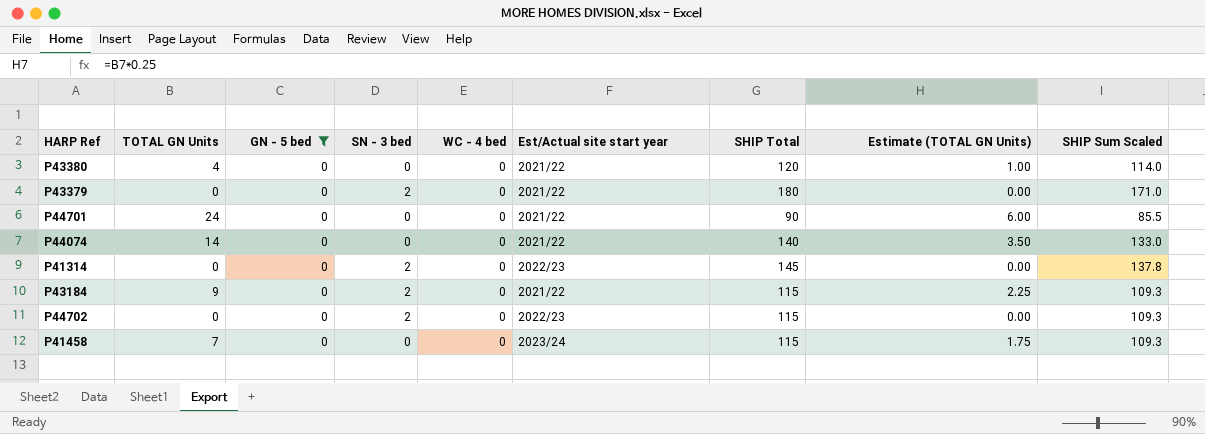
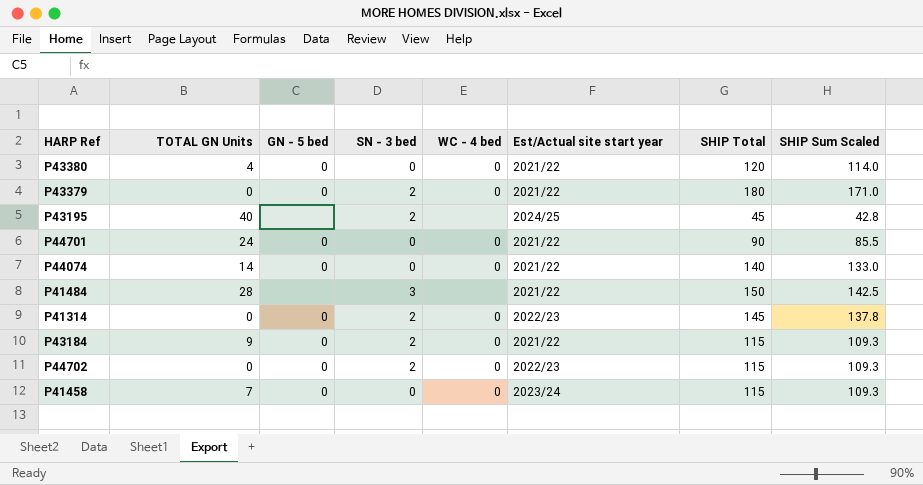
filter: GN - 5 bed = 0 -> none
column Estimate (TOTAL GN Units) | formula: [TOTAL GN Units] * 0.25 -> none

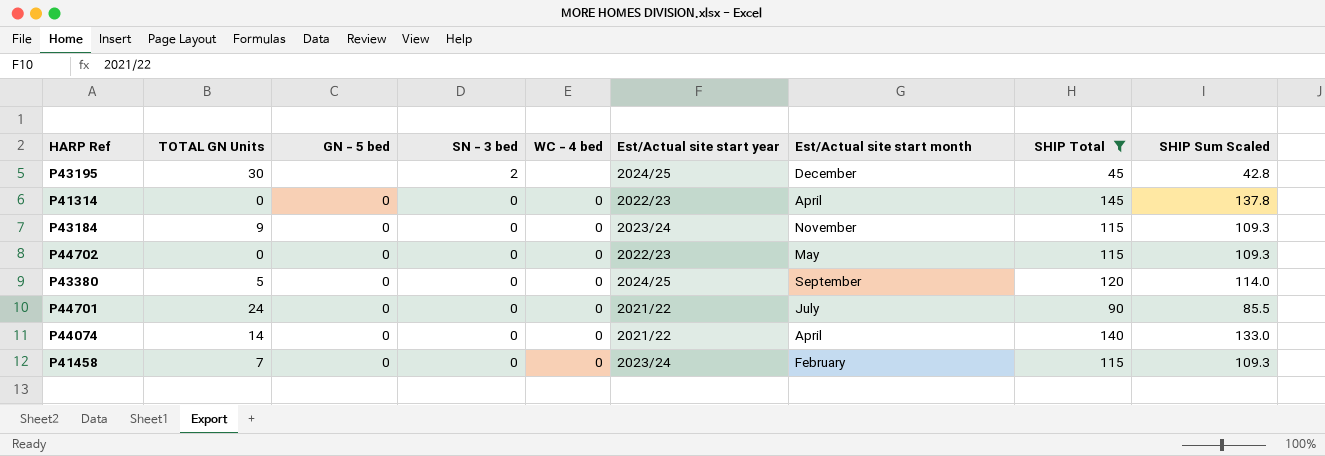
filter: none -> SHIP Total <= 145
row order: none -> SN - 3 bed descending
column Est/Actual site start month | position: none -> 7
P43195 | TOTAL GN Units: 40 -> 30
P41314 | SN - 3 bed: 2 -> 0
P43184 | SN - 3 bed: 2 -> 0
P43184 | Est/Actual site start year: 2021/22 -> 2023/24
P44702 | SN - 3 bed: 2 -> 0
P43380 | TOTAL GN Units: 4 -> 5
P43380 | Est/Actual site start year: 2021/22 -> 2024/25

